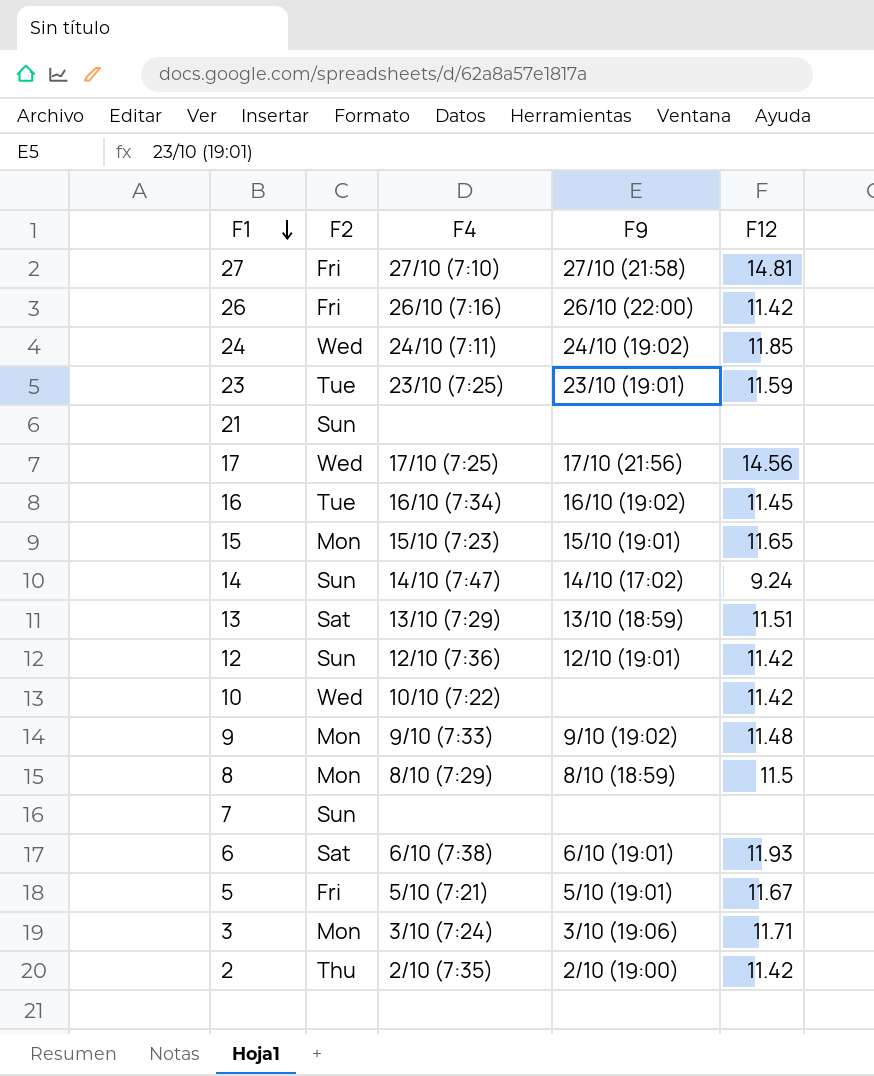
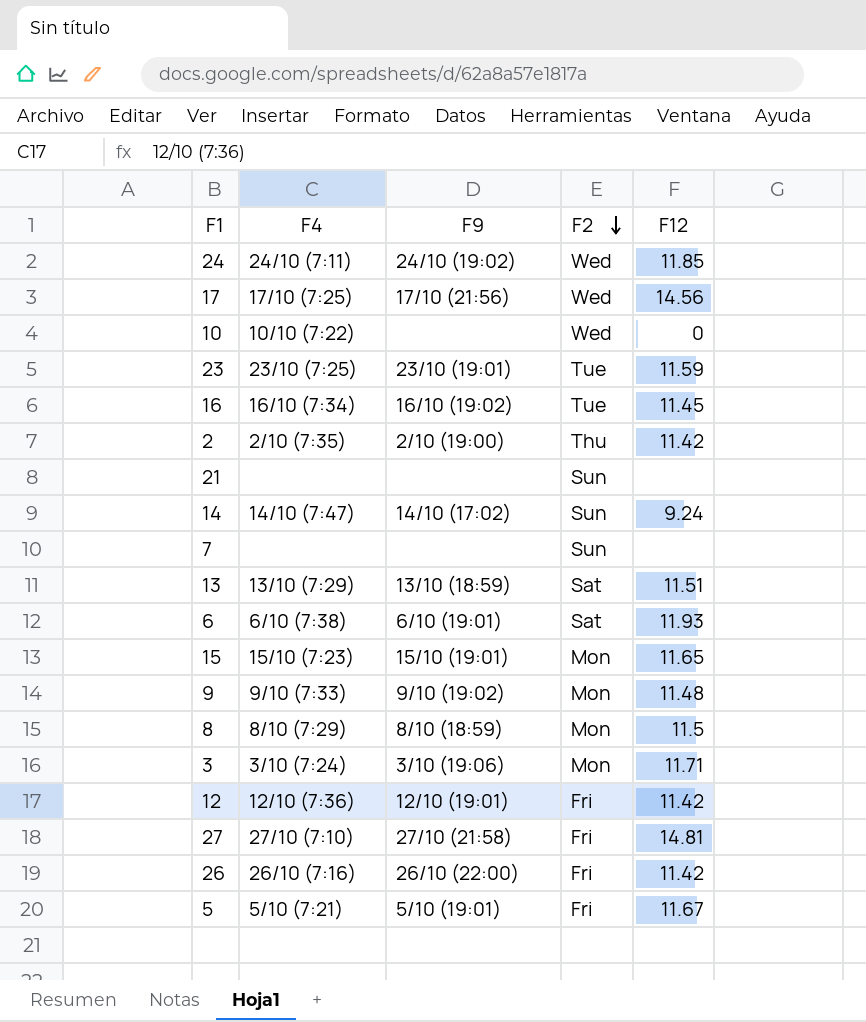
row order: F1 descending -> F2 descending
column F2 | position: 2 -> 4
10 | F12: 11.42 -> 0
12 | F2: Sun -> Fri

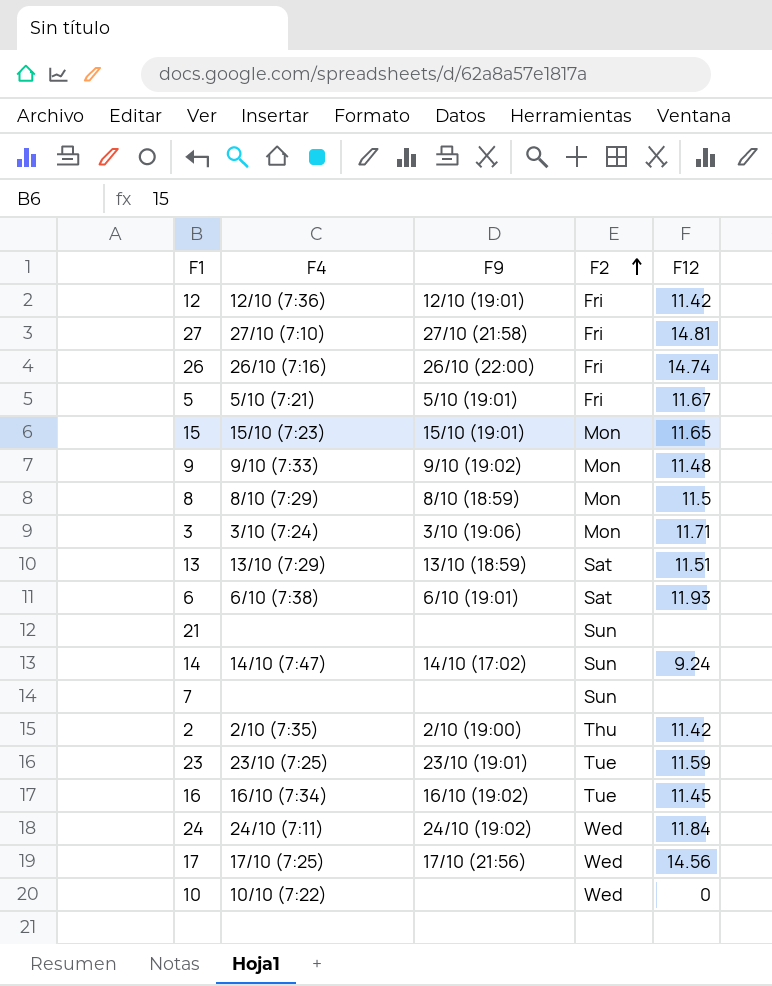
row order: F2 descending -> F2 ascending
26 | F12: 11.42 -> 14.74
24 | F12: 11.85 -> 11.84

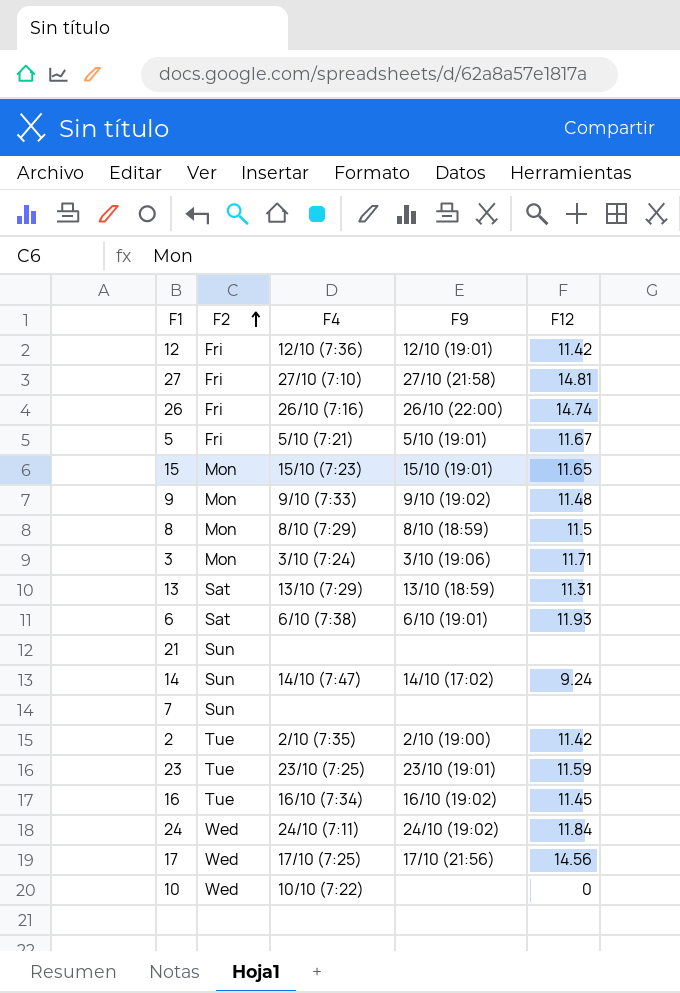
column F2 | position: 4 -> 2
13 | F12: 11.51 -> 11.31
2 | F2: Thu -> Tue

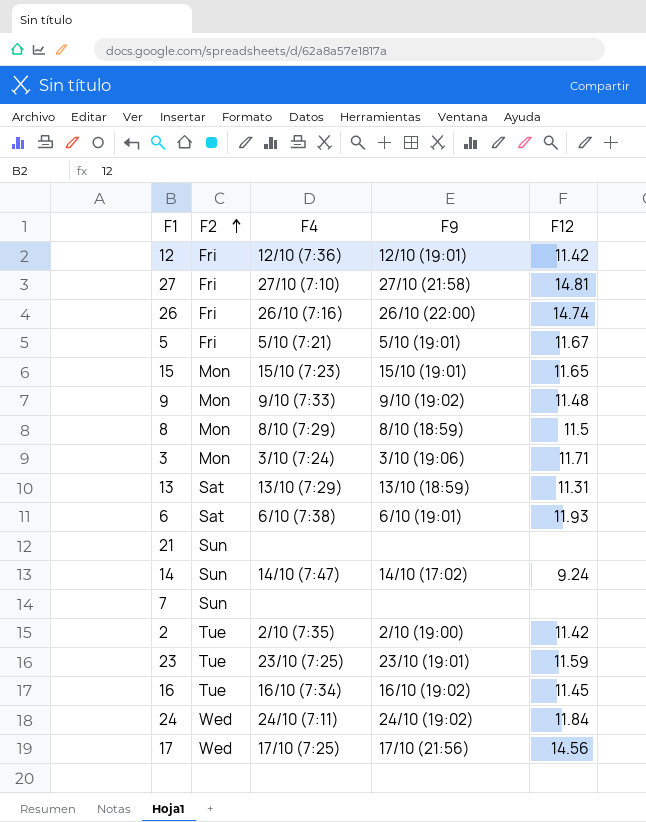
row 10: Wed | 10/10 (7:22) | none | 0 -> none

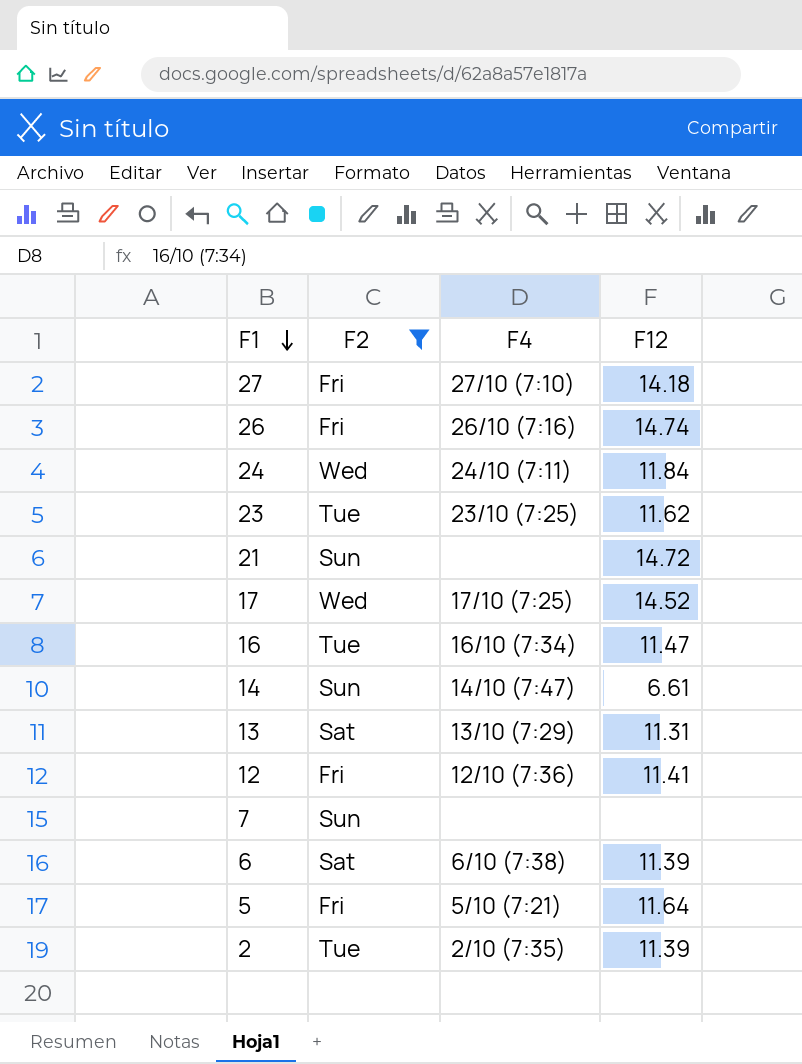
filter: none -> F2 != Mon
row order: F2 ascending -> F1 descending
column F9 | position: 4 -> none
27 | F12: 14.81 -> 14.18
23 | F12: 11.59 -> 11.62
21 | F12: none -> 14.72
17 | F12: 14.56 -> 14.52
16 | F12: 11.45 -> 11.47
14 | F12: 9.24 -> 6.61
12 | F12: 11.42 -> 11.41
6 | F12: 11.93 -> 11.39
5 | F12: 11.67 -> 11.64
2 | F12: 11.42 -> 11.39

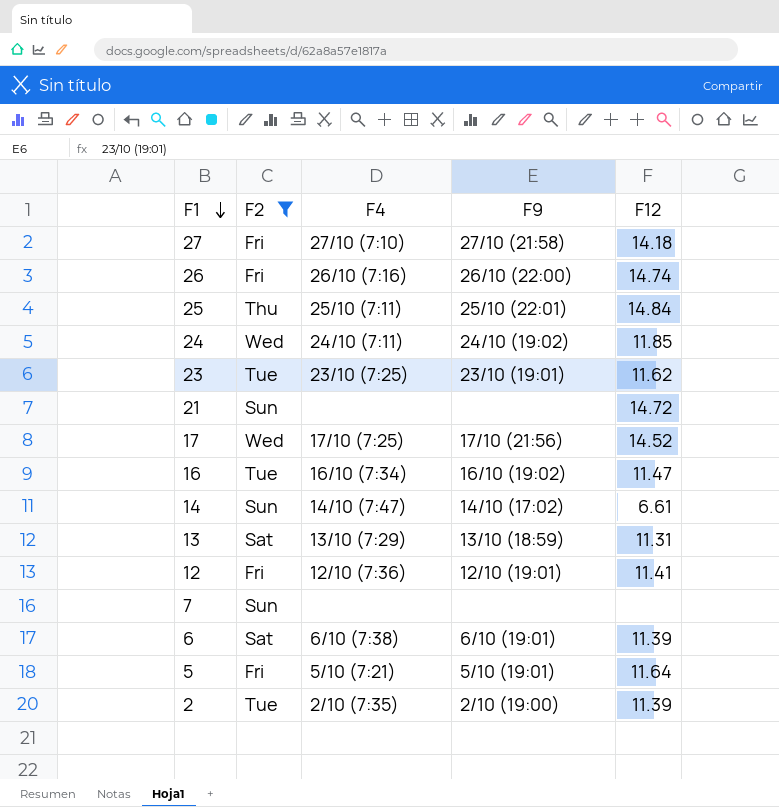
column F9 | position: none -> 4
row 25: none -> Thu | 25/10 (7:11) | 25/10 (22:01) | 14.84
24 | F12: 11.84 -> 11.85

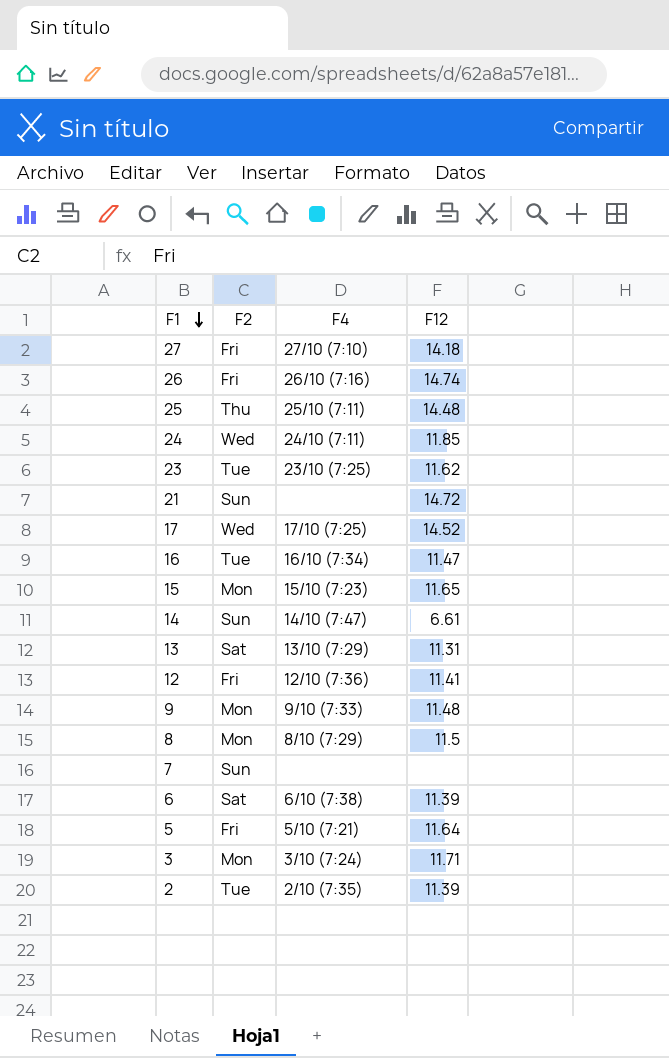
filter: F2 != Mon -> none
column F9 | position: 4 -> none
25 | F12: 14.84 -> 14.48

